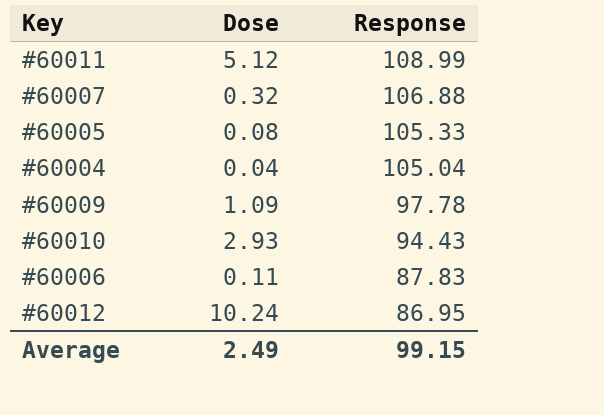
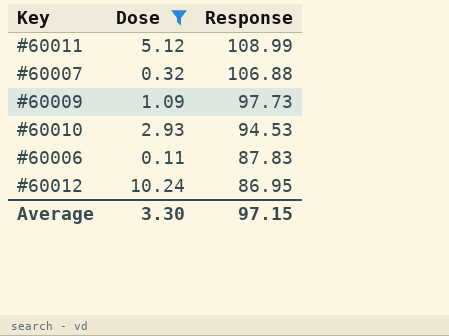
filter: none -> Dose >= 0.11
#60009 | Response: 97.78 -> 97.73
#60010 | Response: 94.43 -> 94.53
Average | Dose: 2.49 -> 3.30
Average | Response: 99.15 -> 97.15

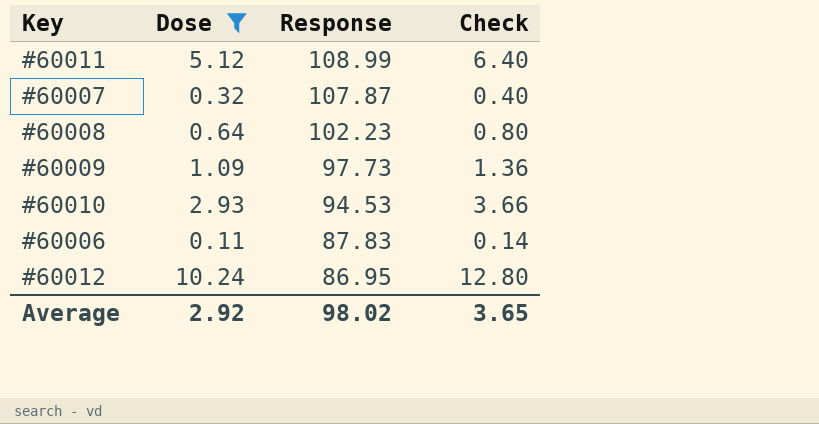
column Check | formula: none -> [Dose] * 1.25
#60007 | Response: 106.88 -> 107.87
row #60008: none -> 0.64 | 102.23 | 0.80
Average | Dose: 3.30 -> 2.92
Average | Response: 97.15 -> 98.02

